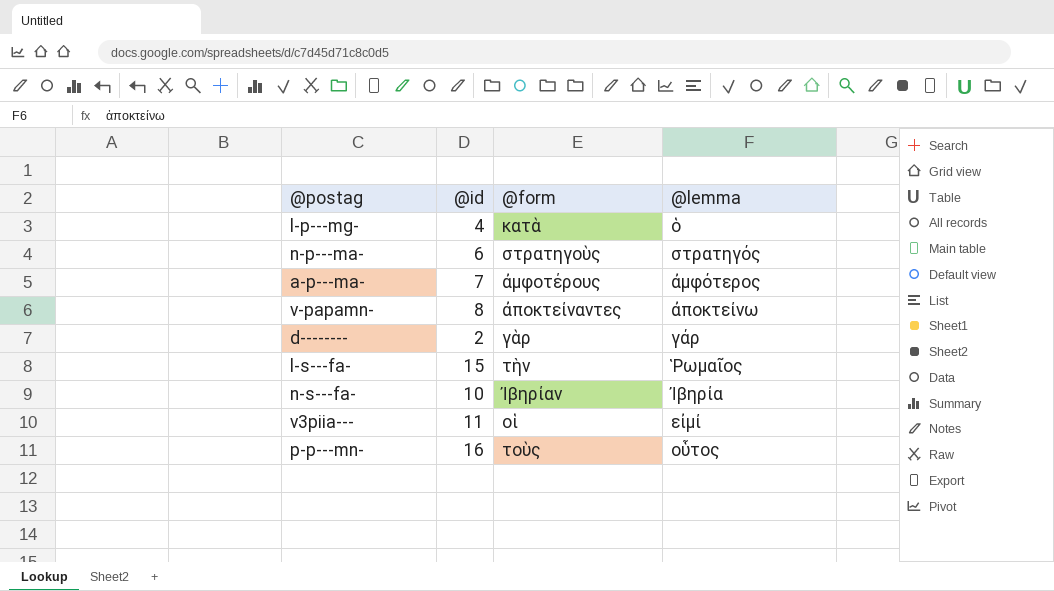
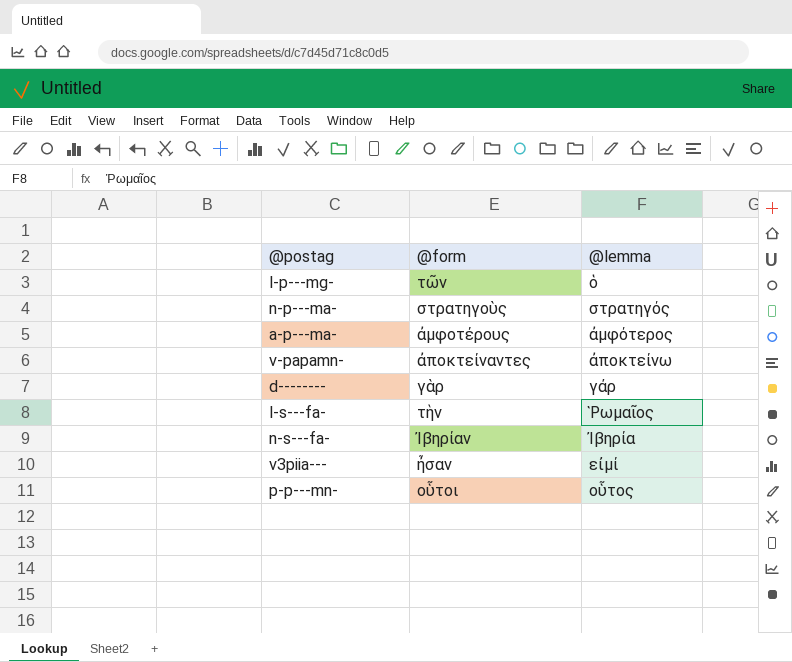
column @id | position: 2 -> none
l-p---mg- | @form: κατὰ -> τῶν
v3piia--- | @form: οἱ -> ἦσαν
p-p---mn- | @form: τοὺς -> οὗτοι

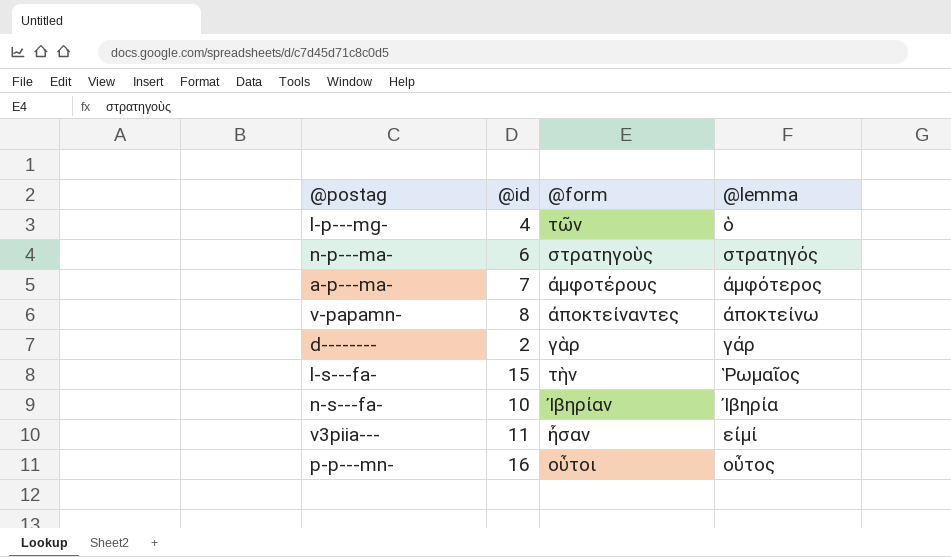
column @id | position: none -> 2

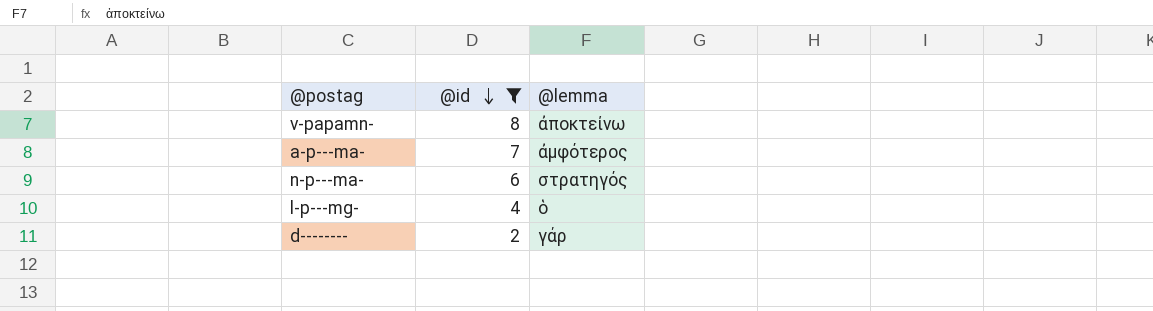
filter: none -> @id <= 8
row order: none -> @id descending
column @form | position: 3 -> none

